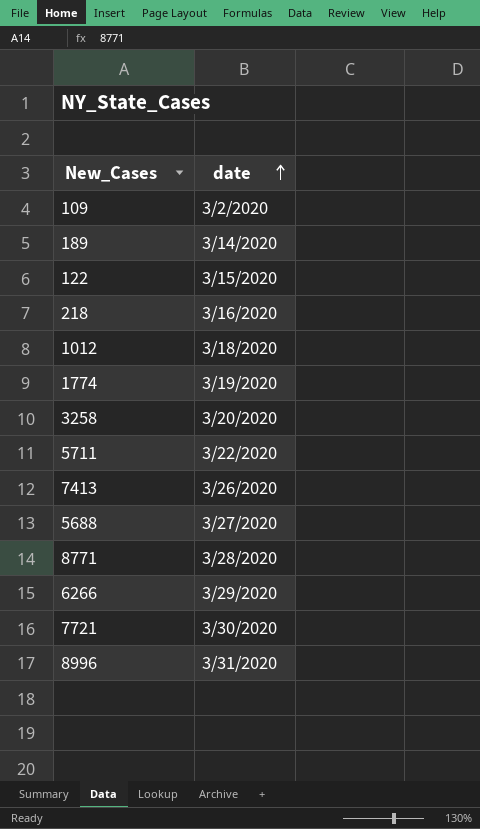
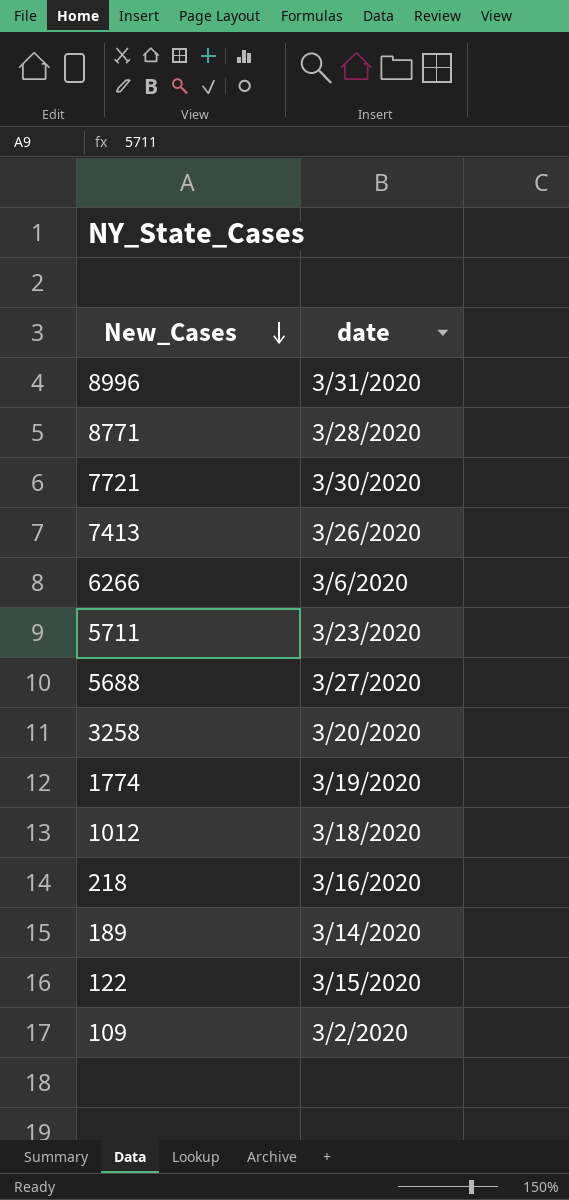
row order: date ascending -> New_Cases descending
6266 | date: 3/29/2020 -> 3/6/2020
5711 | date: 3/22/2020 -> 3/23/2020

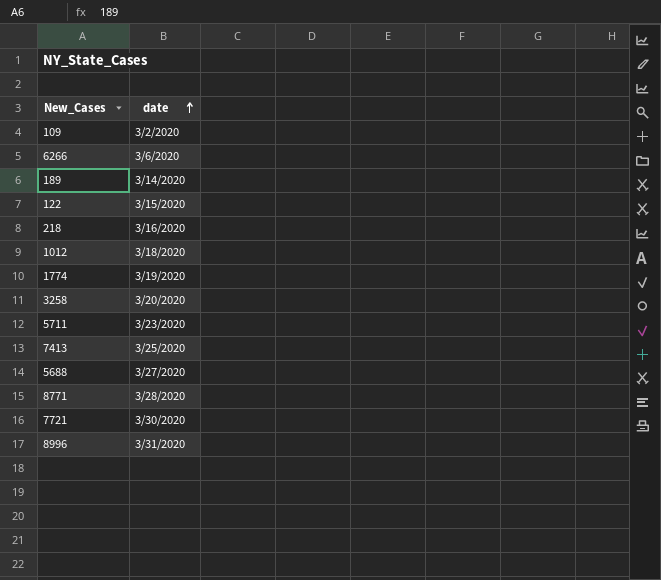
row order: New_Cases descending -> date ascending
7413 | date: 3/26/2020 -> 3/25/2020

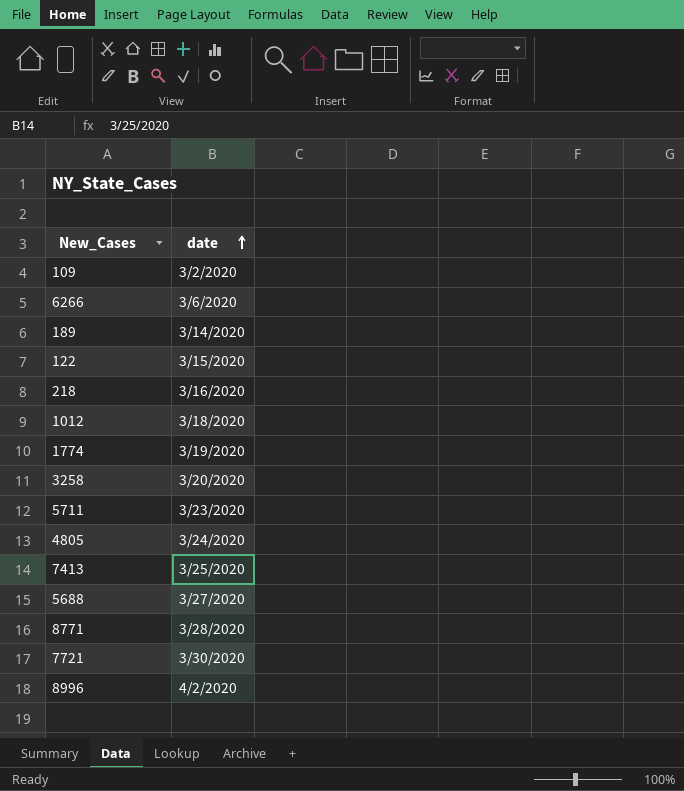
row 4805: none -> 3/24/2020
8996 | date: 3/31/2020 -> 4/2/2020

